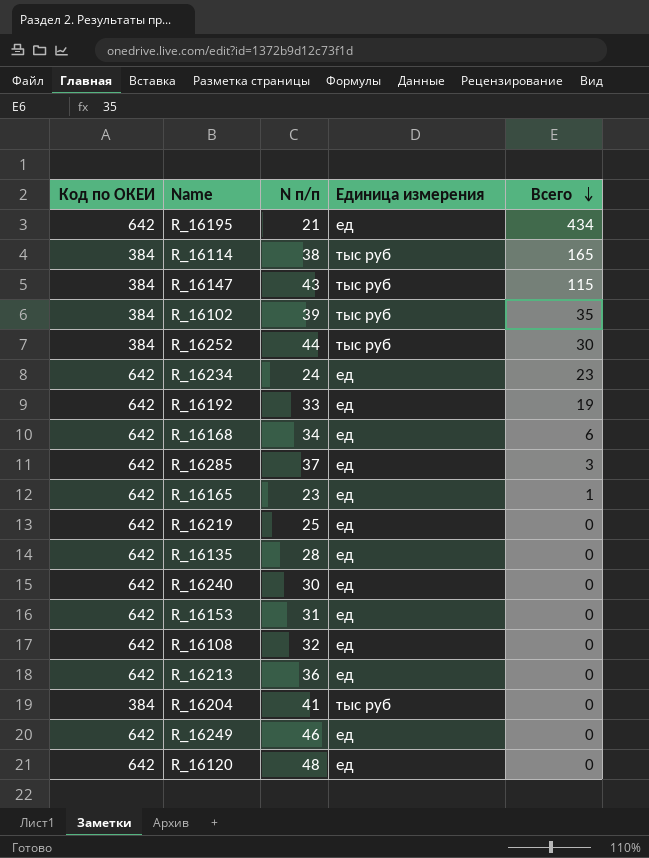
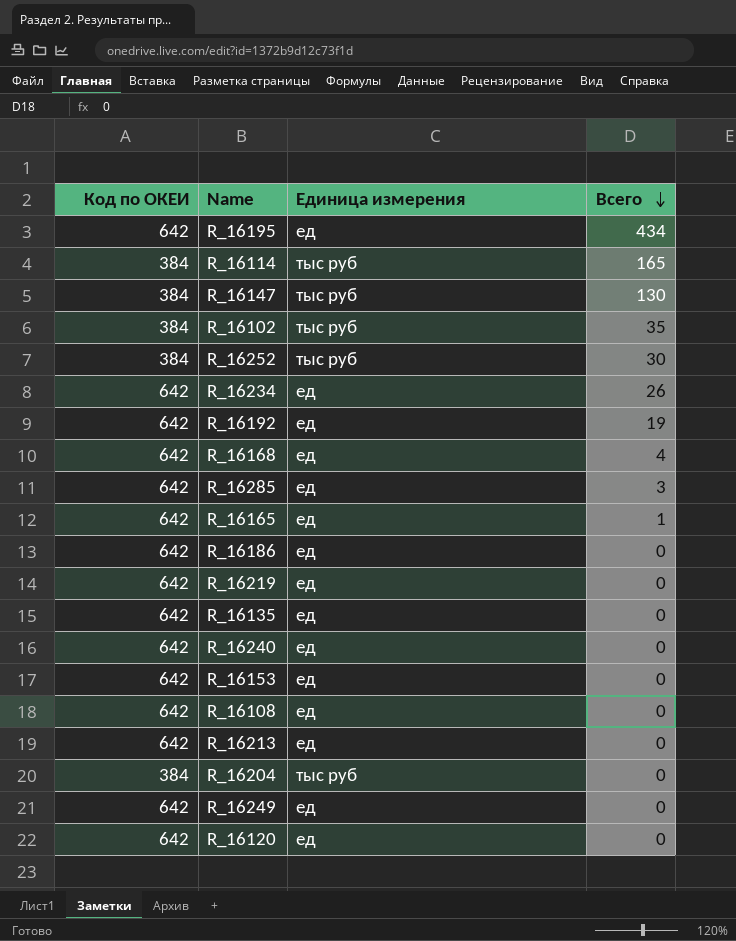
column N п/п | position: 3 -> none
R_16147 | Всего: 115 -> 130
R_16234 | Всего: 23 -> 26
R_16168 | Всего: 6 -> 4
row R_16186: none -> 642 | ед | 0

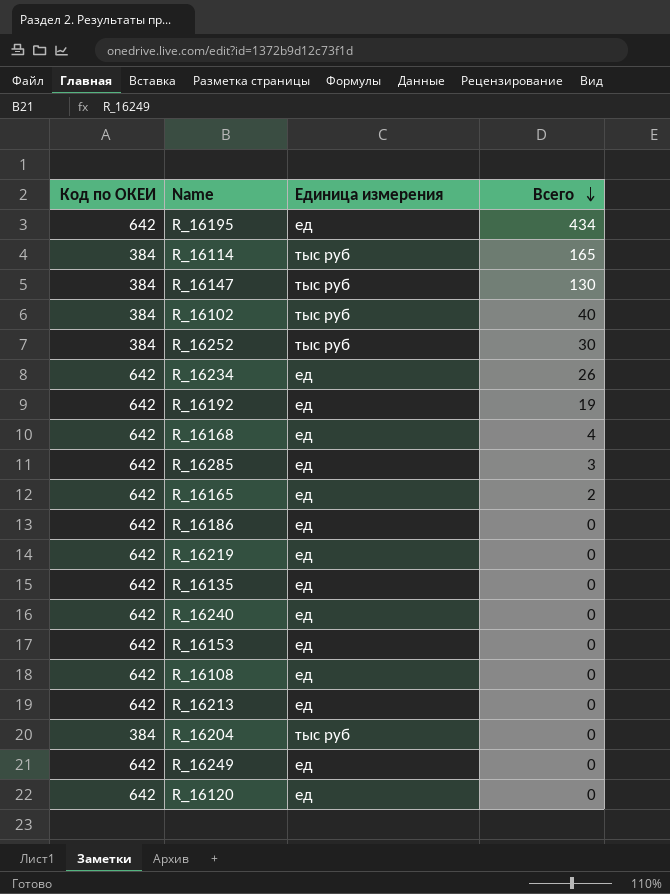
R_16102 | Всего: 35 -> 40
R_16165 | Всего: 1 -> 2

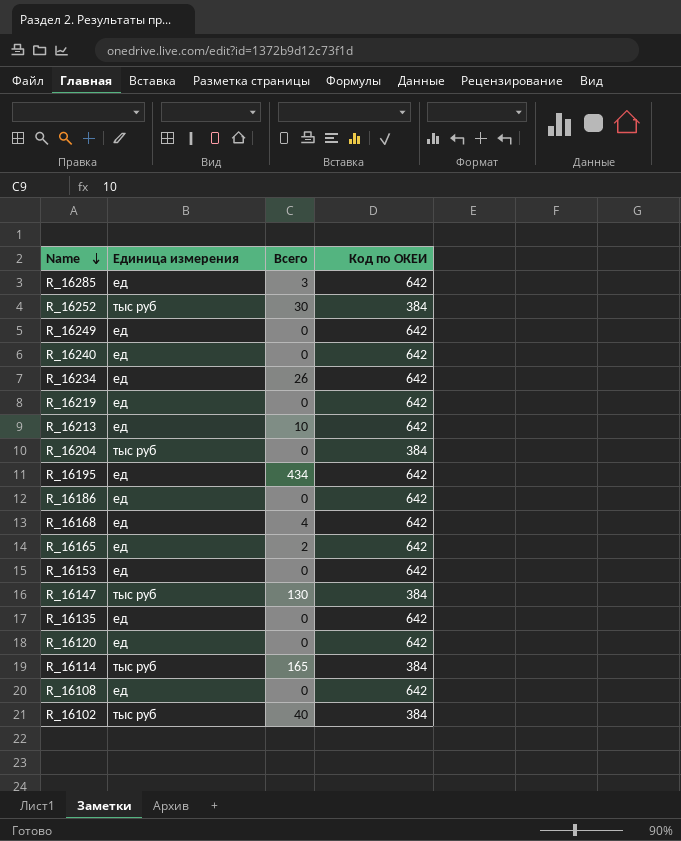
row order: Всего descending -> Name descending
column Код по ОКЕИ | position: 1 -> 4
row R_16192: 642 | ед | 19 -> none
R_16213 | Всего: 0 -> 10

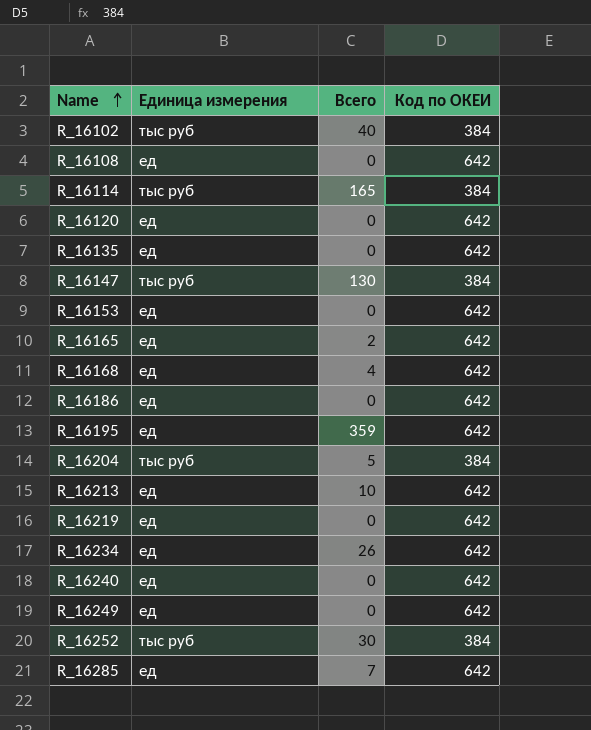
row order: Name descending -> Name ascending
R_16195 | Всего: 434 -> 359
R_16204 | Всего: 0 -> 5
R_16285 | Всего: 3 -> 7

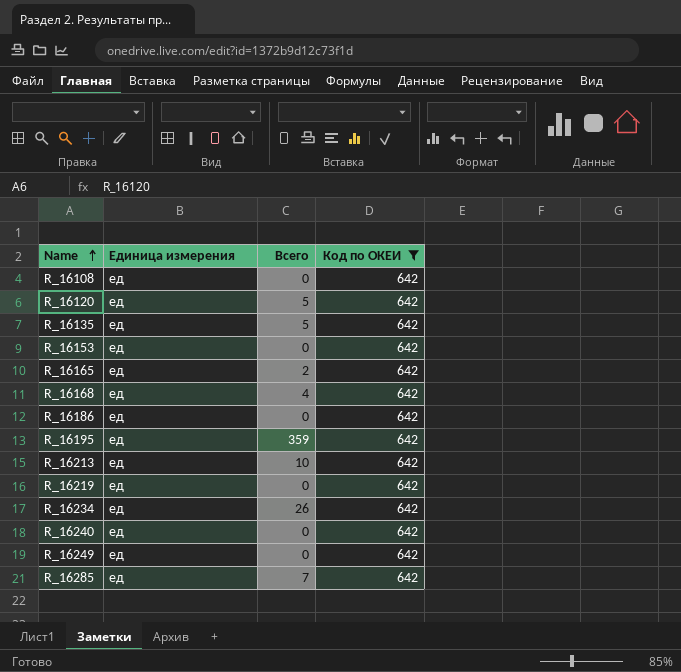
filter: none -> Код по ОКЕИ = 642
R_16120 | Всего: 0 -> 5
R_16135 | Всего: 0 -> 5

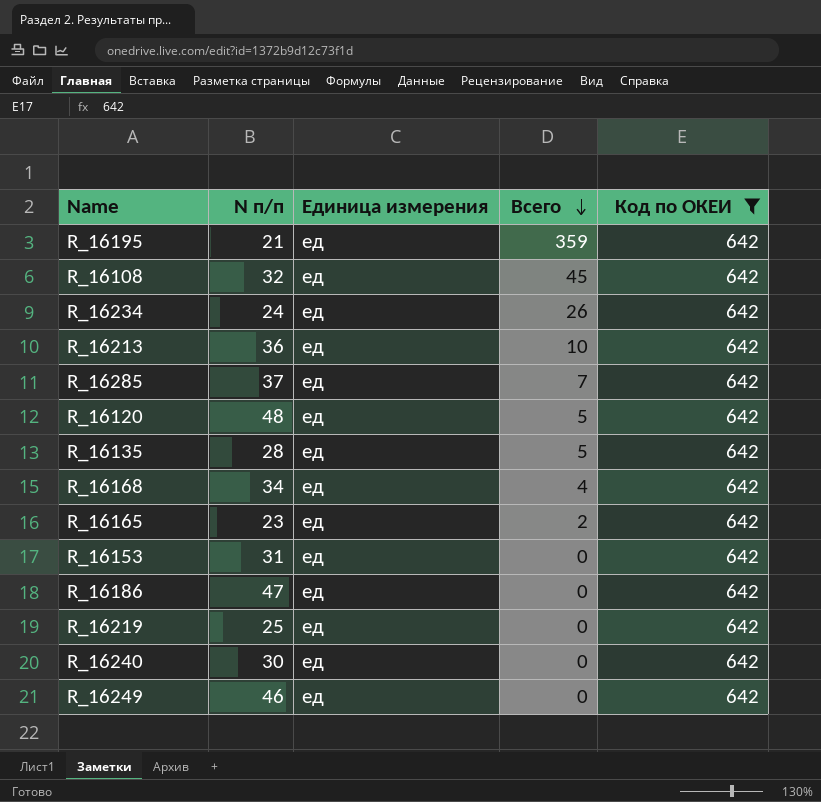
row order: Name ascending -> Всего descending
column N п/п | position: none -> 2
R_16108 | Всего: 0 -> 45

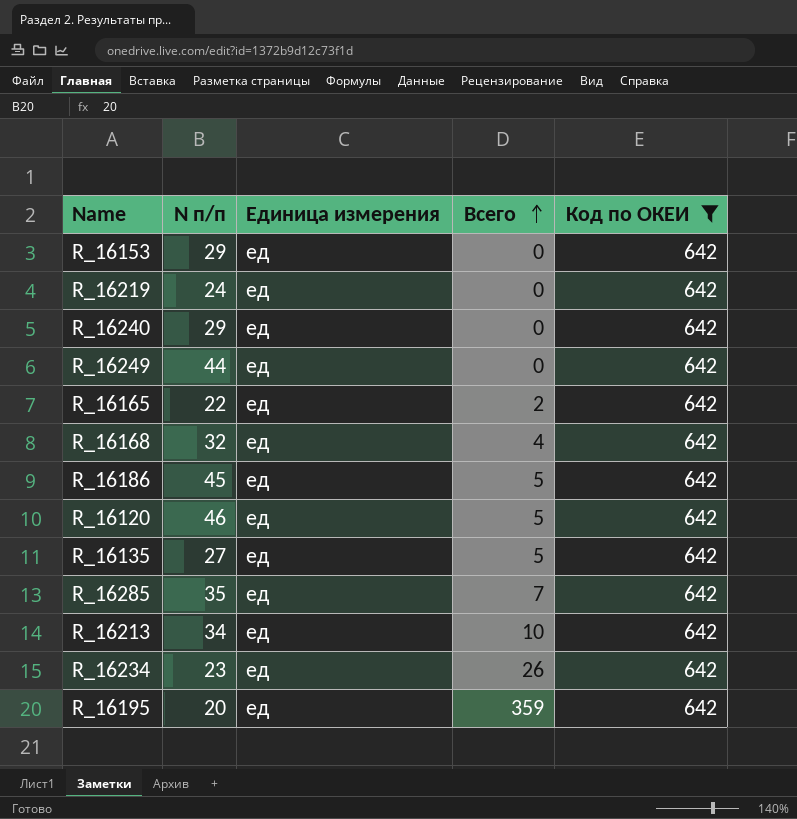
row order: Всего descending -> Всего ascending
row R_16108: 32 | ед | 45 | 642 -> none
R_16153 | N п/п: 31 -> 29
R_16219 | N п/п: 25 -> 24
R_16240 | N п/п: 30 -> 29
R_16249 | N п/п: 46 -> 44
R_16165 | N п/п: 23 -> 22
R_16168 | N п/п: 34 -> 32
R_16186 | N п/п: 47 -> 45
R_16186 | Всего: 0 -> 5
R_16120 | N п/п: 48 -> 46
R_16135 | N п/п: 28 -> 27
R_16285 | N п/п: 37 -> 35
R_16213 | N п/п: 36 -> 34
R_16234 | N п/п: 24 -> 23
R_16195 | N п/п: 21 -> 20

